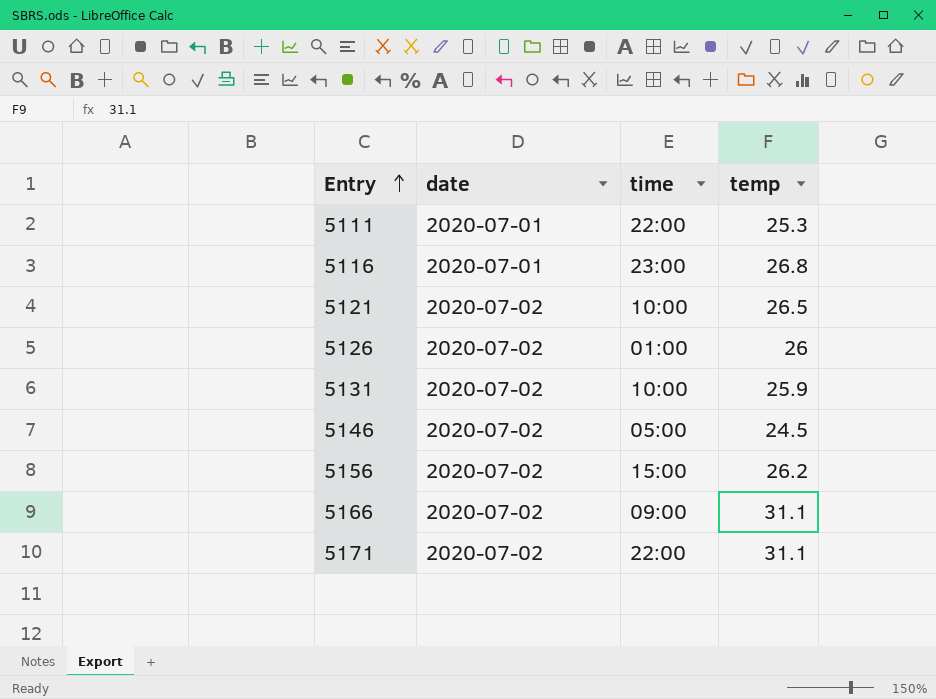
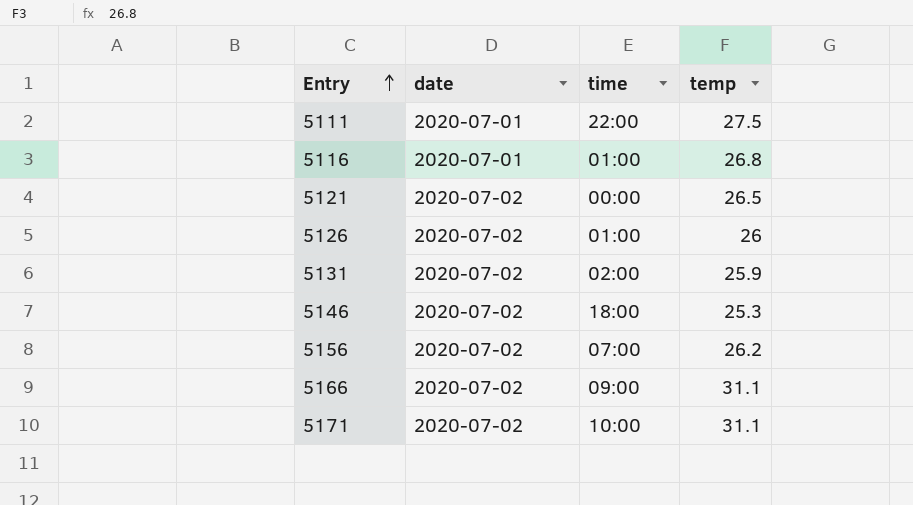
5111 | temp: 25.3 -> 27.5
5116 | time: 23:00 -> 01:00
5121 | time: 10:00 -> 00:00
5131 | time: 10:00 -> 02:00
5146 | time: 05:00 -> 18:00
5146 | temp: 24.5 -> 25.3
5156 | time: 15:00 -> 07:00
5171 | time: 22:00 -> 10:00

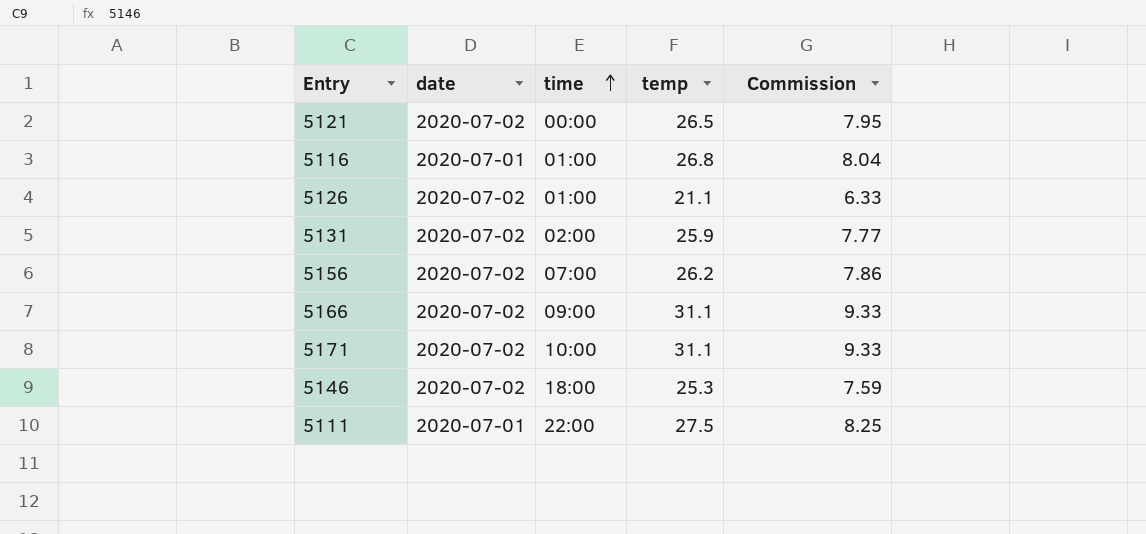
row order: Entry ascending -> time ascending
column Commission | formula: none -> [temp] * 0.3
5126 | temp: 26 -> 21.1

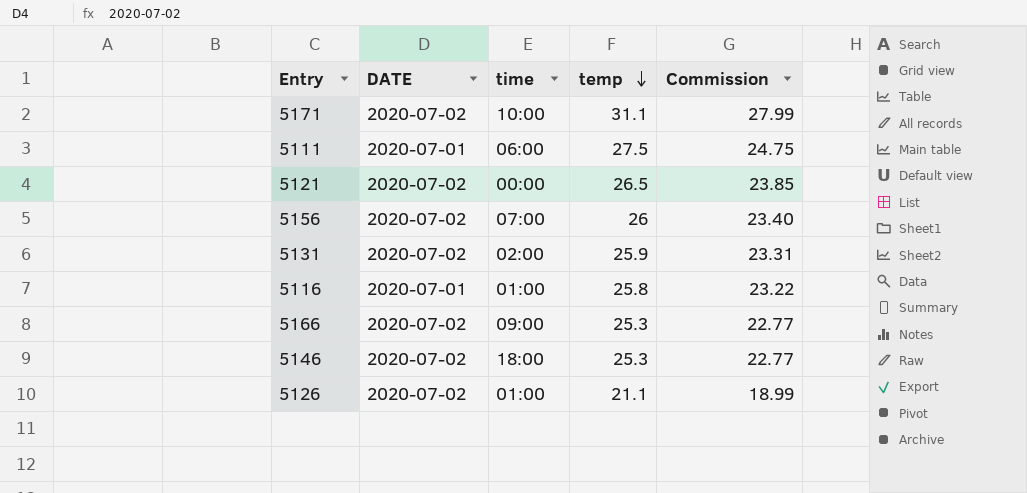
row order: time ascending -> temp descending
column name: date -> DATE
column Commission | formula: [temp] * 0.3 -> [temp] * 0.9
5111 | time: 22:00 -> 06:00
5156 | temp: 26.2 -> 26
5116 | temp: 26.8 -> 25.8
5166 | temp: 31.1 -> 25.3

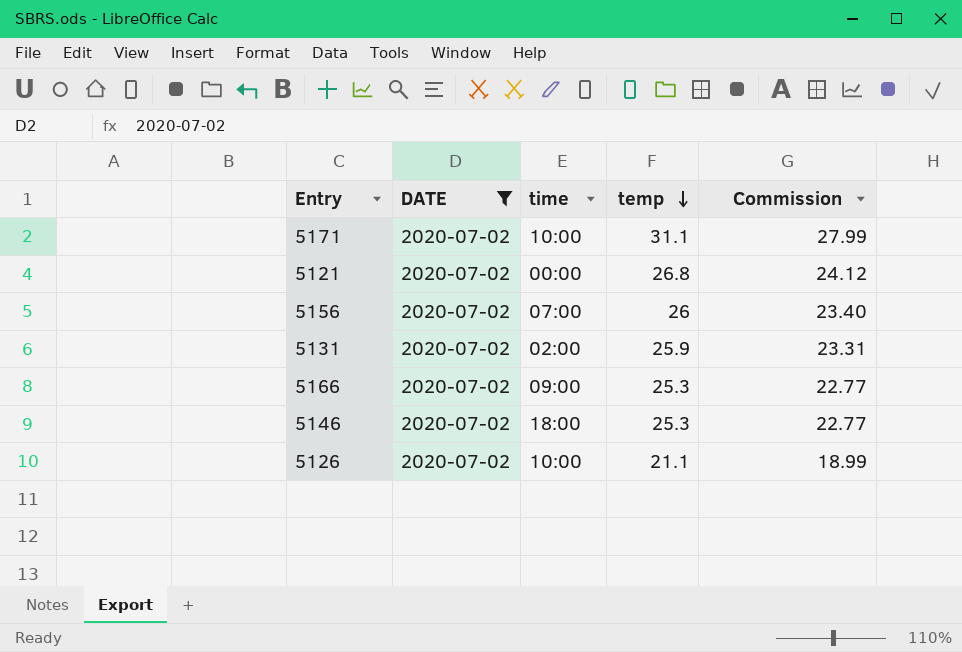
filter: none -> DATE = 2020-07-02
5121 | temp: 26.5 -> 26.8
5121 | Commission: 23.85 -> 24.12
5126 | time: 01:00 -> 10:00

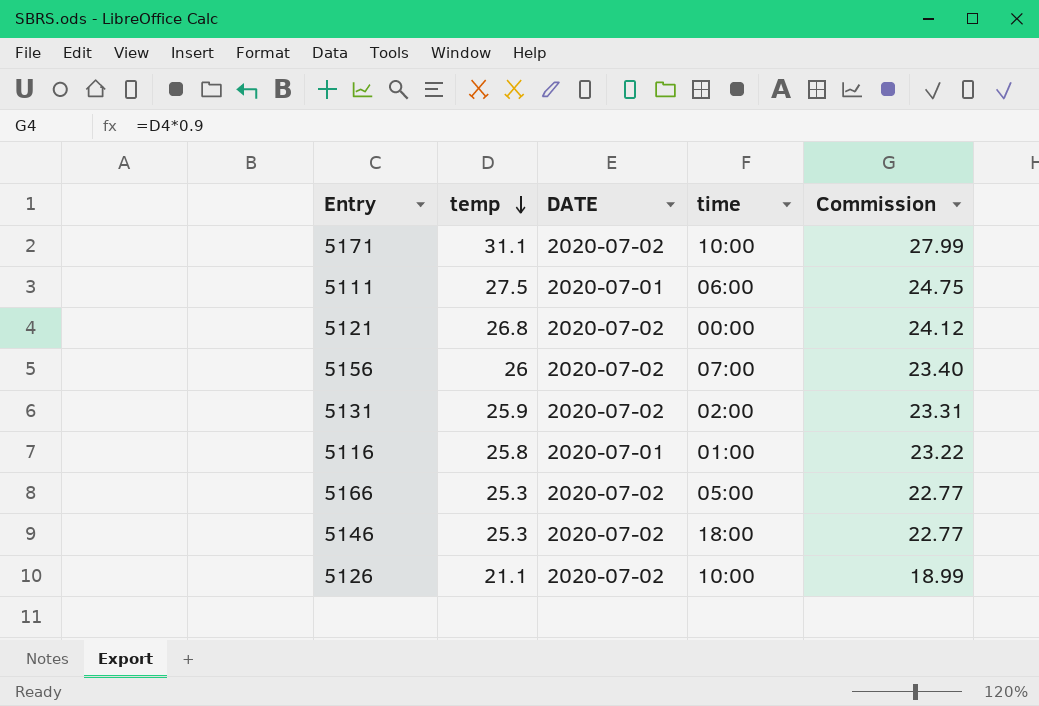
filter: DATE = 2020-07-02 -> none
column temp | position: 4 -> 2
5166 | time: 09:00 -> 05:00

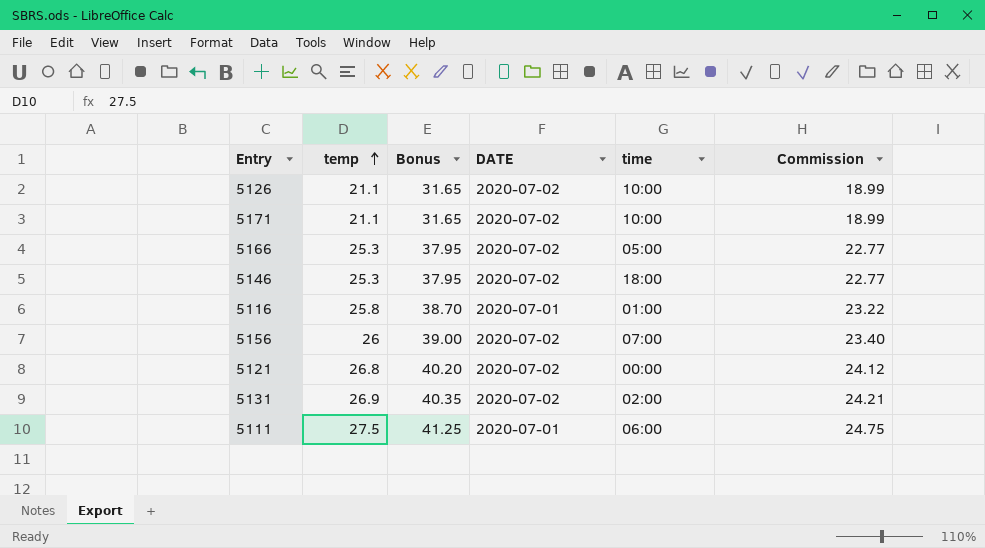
row order: temp descending -> temp ascending
column Bonus | formula: none -> [temp] * 1.5
5171 | temp: 31.1 -> 21.1
5171 | Commission: 27.99 -> 18.99
5131 | temp: 25.9 -> 26.9
5131 | Commission: 23.31 -> 24.21

